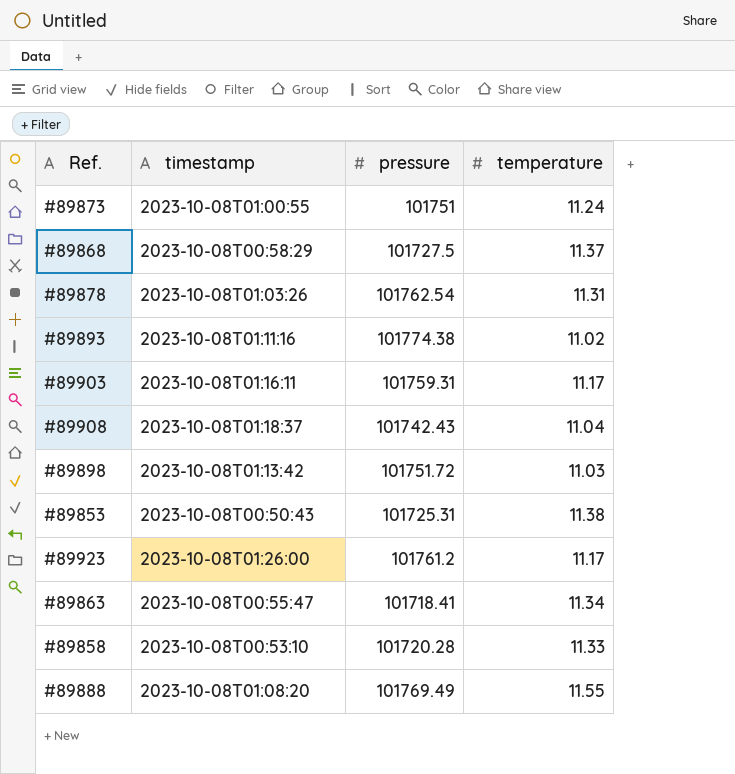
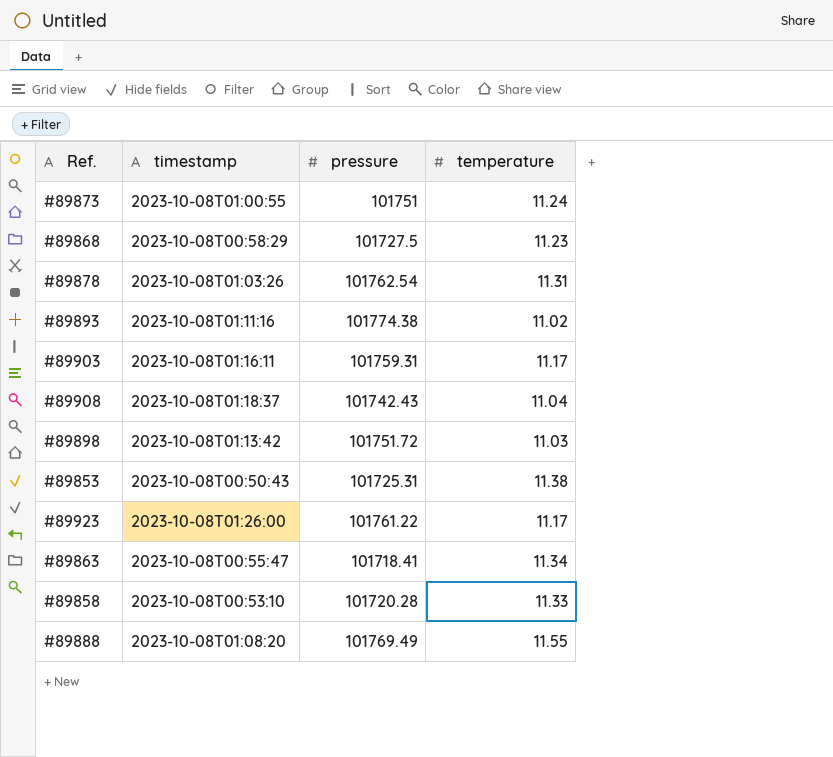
#89868 | temperature: 11.37 -> 11.23
#89923 | pressure: 101761.2 -> 101761.22

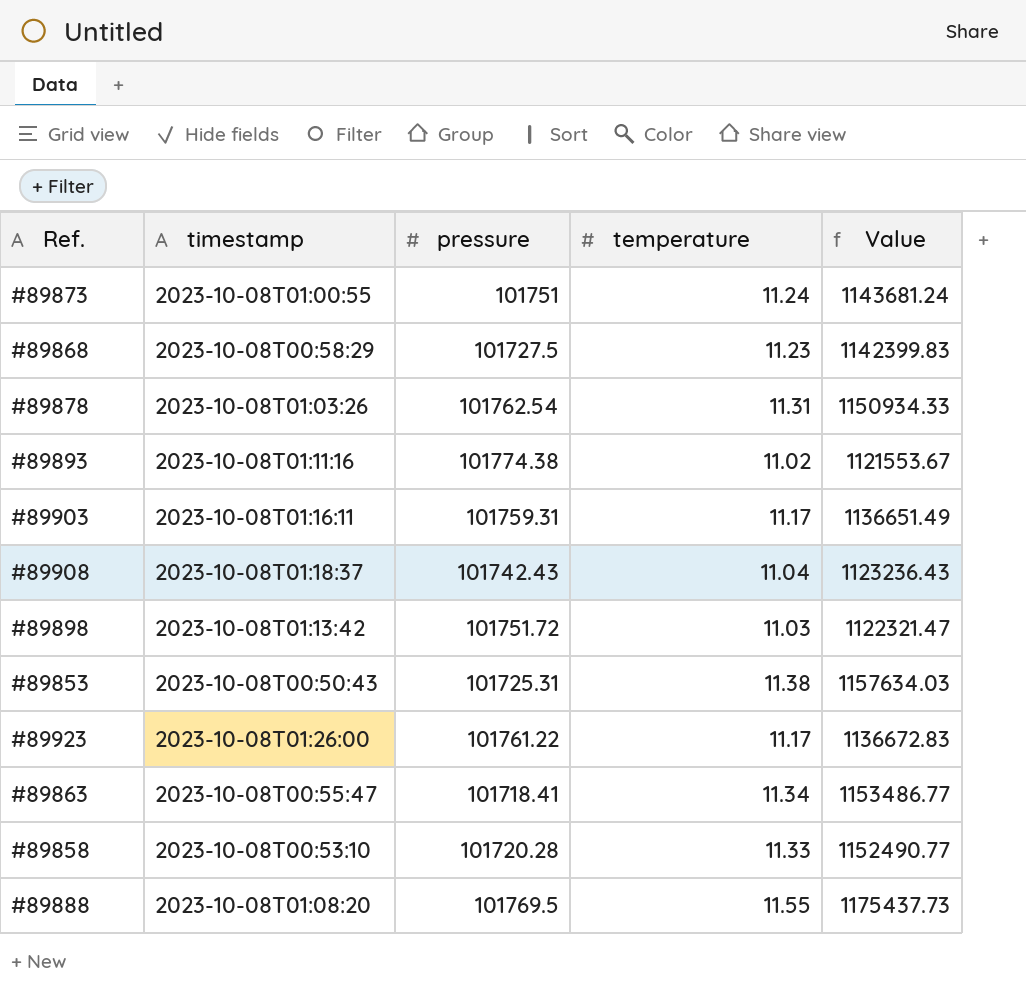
column Value | formula: none -> [pressure] * [temperature]
#89888 | pressure: 101769.49 -> 101769.5

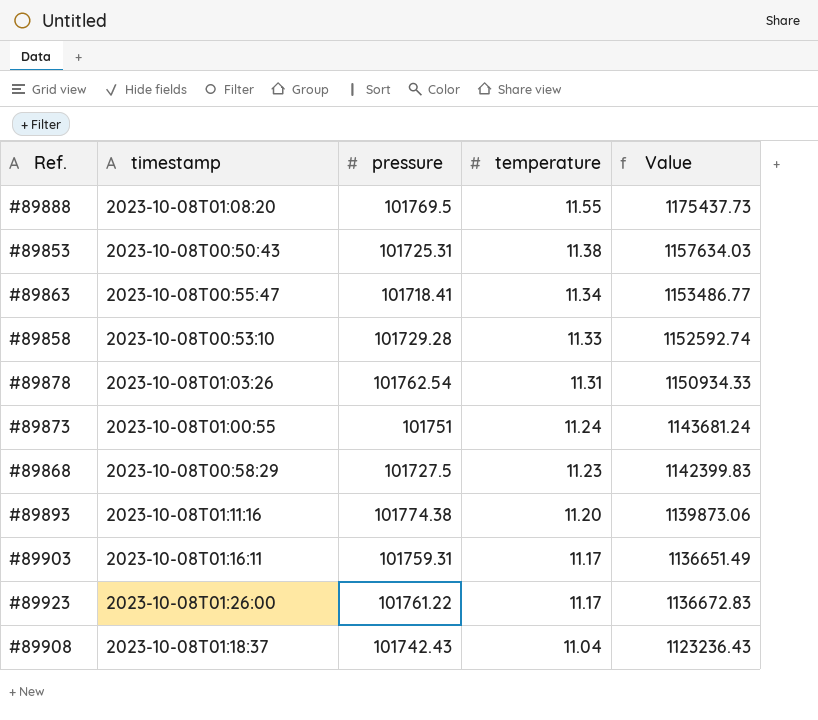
row order: none -> temperature descending
row #89898: 2023-10-08T01:13:42 | 101751.72 | 11.03 | 1122321.47 -> none
#89858 | pressure: 101720.28 -> 101729.28
#89858 | Value: 1152490.77 -> 1152592.74
#89893 | temperature: 11.02 -> 11.20
#89893 | Value: 1121553.67 -> 1139873.06

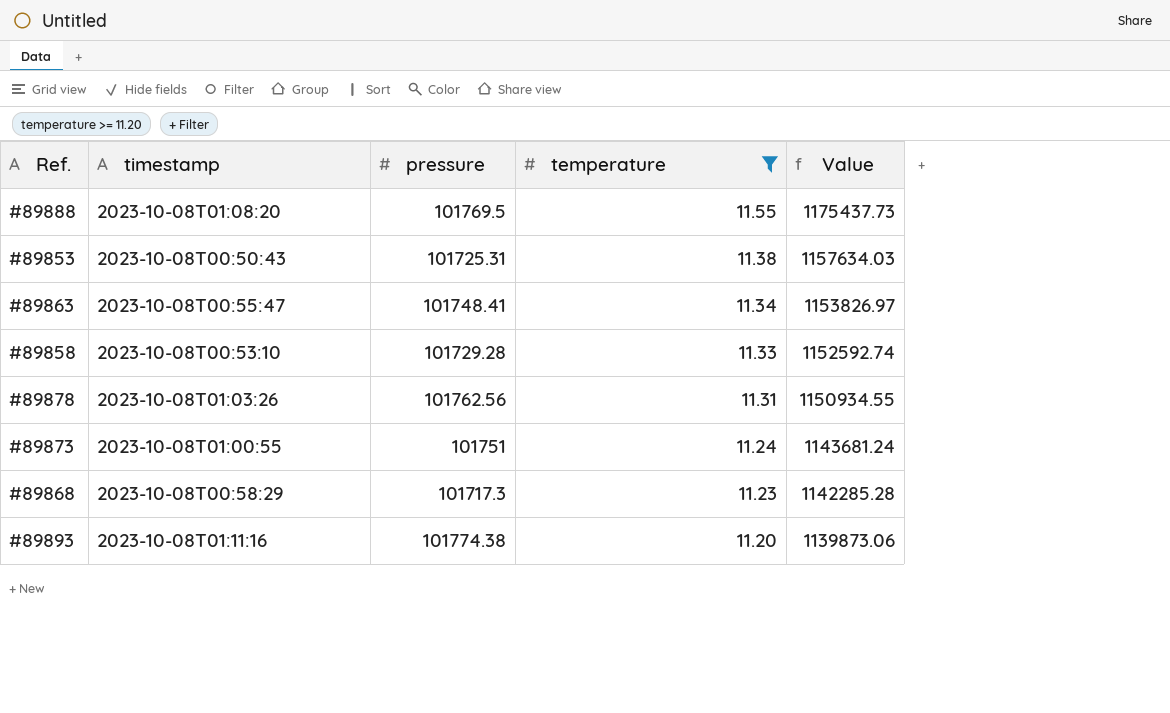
filter: none -> temperature >= 11.20
#89863 | pressure: 101718.41 -> 101748.41
#89863 | Value: 1153486.77 -> 1153826.97
#89878 | pressure: 101762.54 -> 101762.56
#89878 | Value: 1150934.33 -> 1150934.55
#89868 | pressure: 101727.5 -> 101717.3
#89868 | Value: 1142399.83 -> 1142285.28

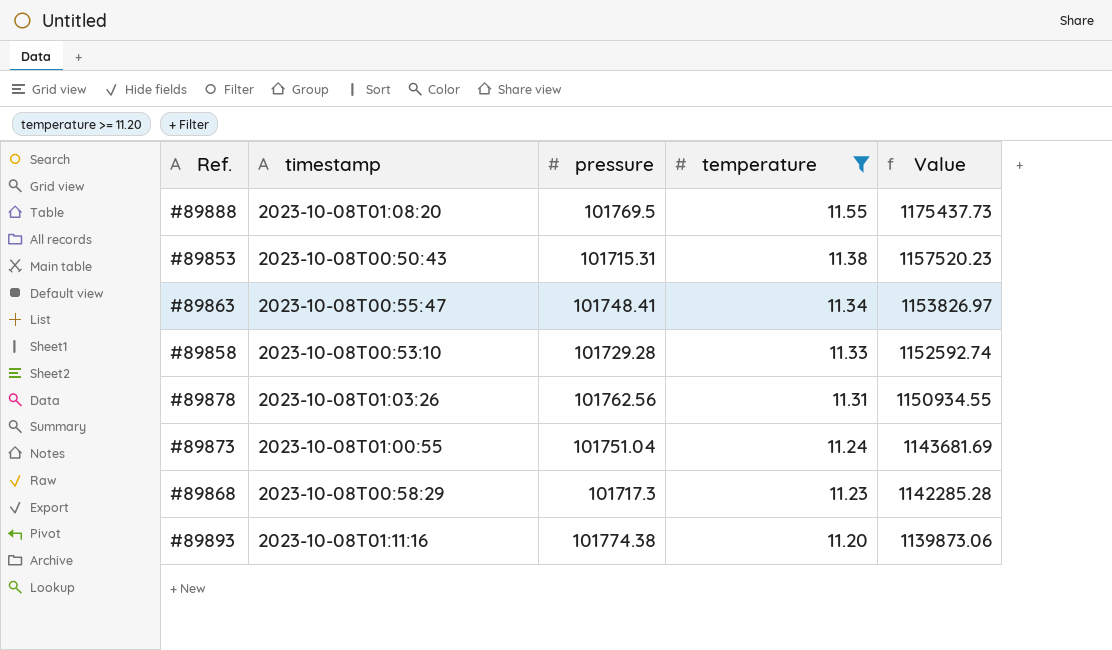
#89853 | pressure: 101725.31 -> 101715.31
#89853 | Value: 1157634.03 -> 1157520.23
#89873 | pressure: 101751 -> 101751.04
#89873 | Value: 1143681.24 -> 1143681.69

